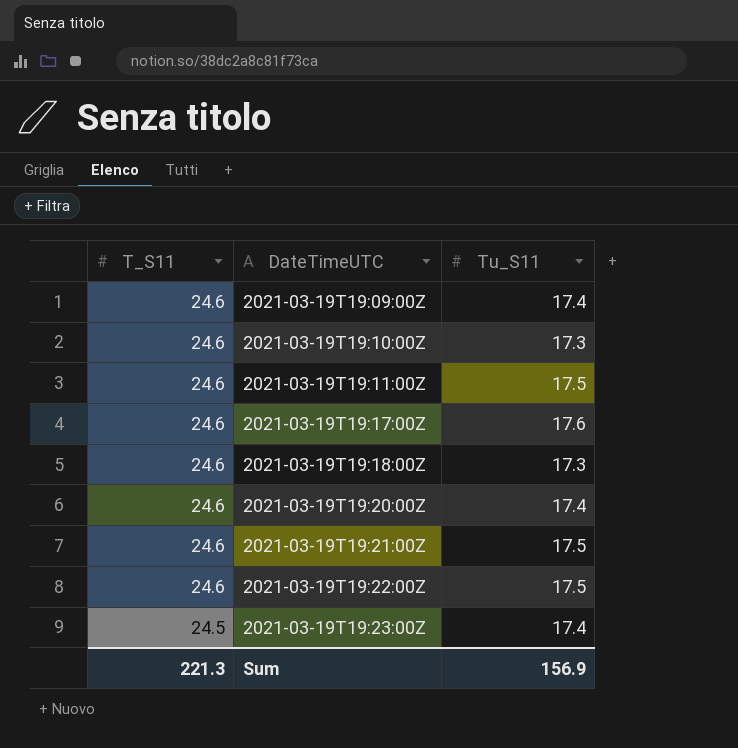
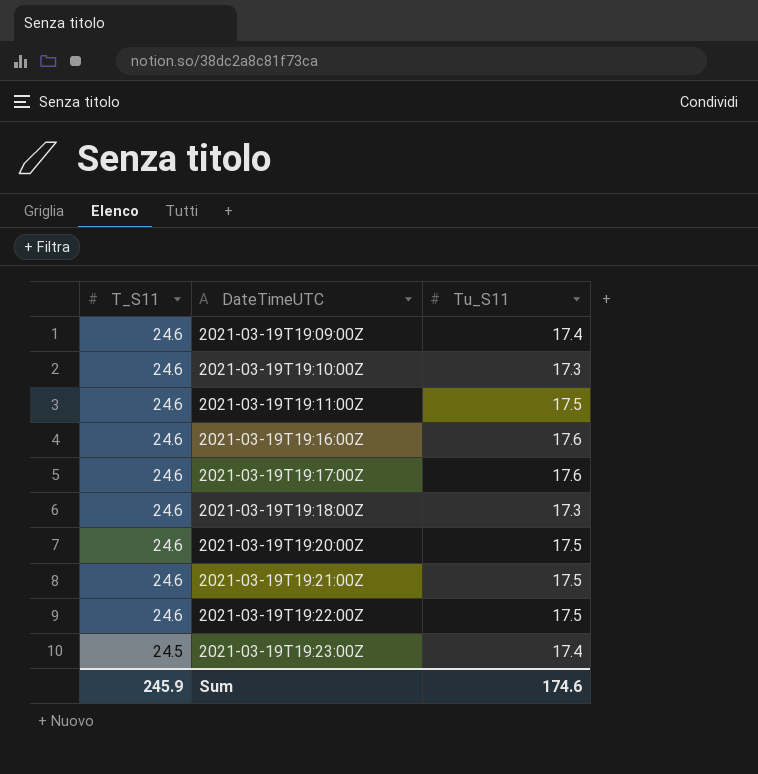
row 2021-03-19T19:16:00Z: none -> 24.6 | 17.6
2021-03-19T19:20:00Z | Tu_S11: 17.4 -> 17.5
Sum | T_S11: 221.3 -> 245.9
Sum | Tu_S11: 156.9 -> 174.6

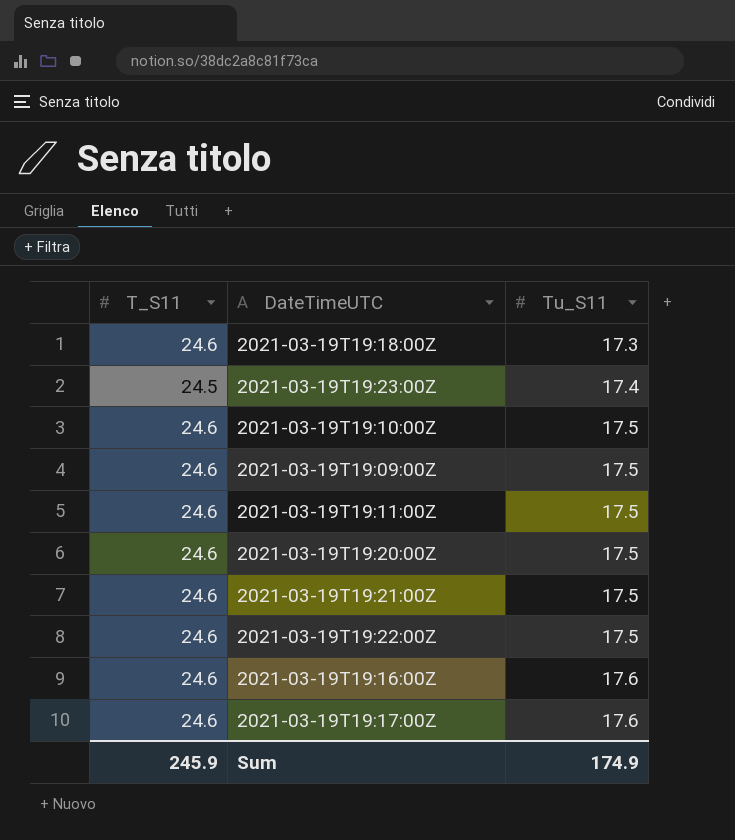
row order: T_S11 descending -> Tu_S11 ascending
2021-03-19T19:10:00Z | Tu_S11: 17.3 -> 17.5
2021-03-19T19:09:00Z | Tu_S11: 17.4 -> 17.5
Sum | Tu_S11: 174.6 -> 174.9

